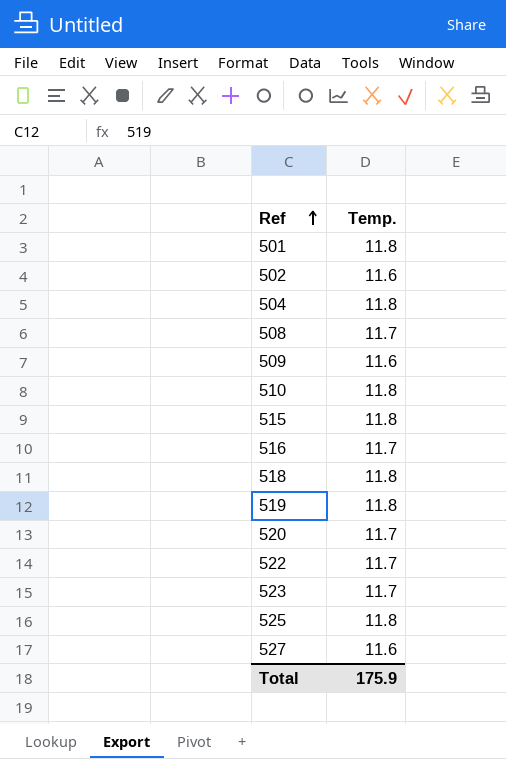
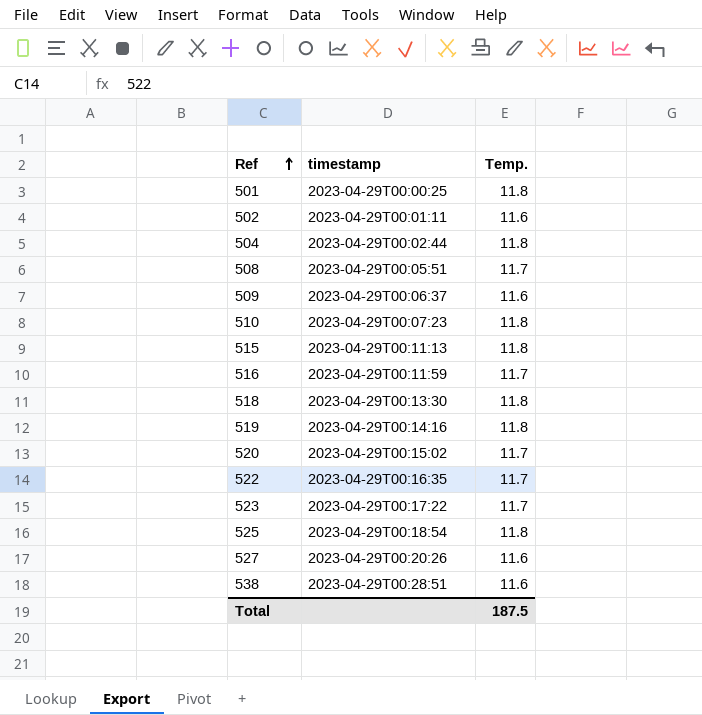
column timestamp | position: none -> 2
row 538: none -> 2023-04-29T00:28:51 | 11.6
Total | Temp.: 175.9 -> 187.5

